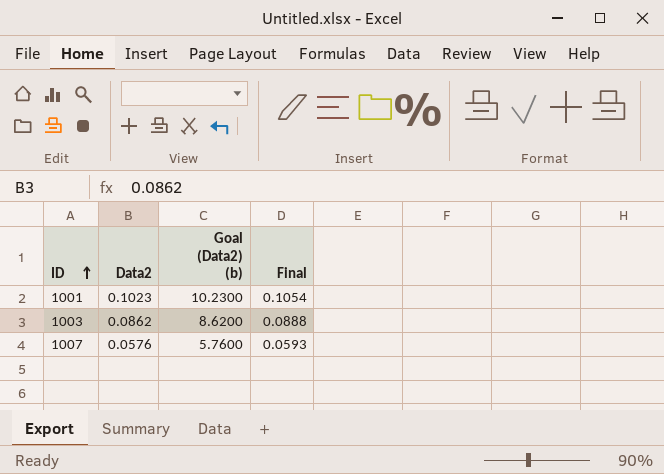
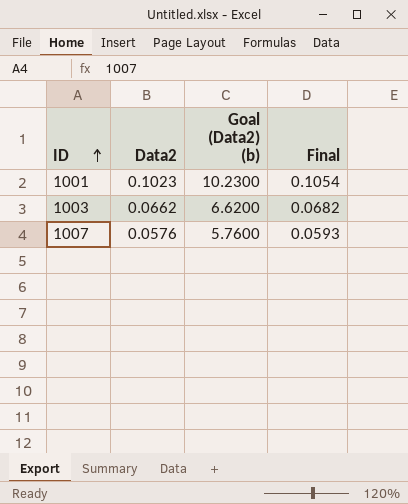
1003 | Data2: 0.0862 -> 0.0662
1003 | Goal (Data2) (b): 8.6200 -> 6.6200
1003 | Final: 0.0888 -> 0.0682

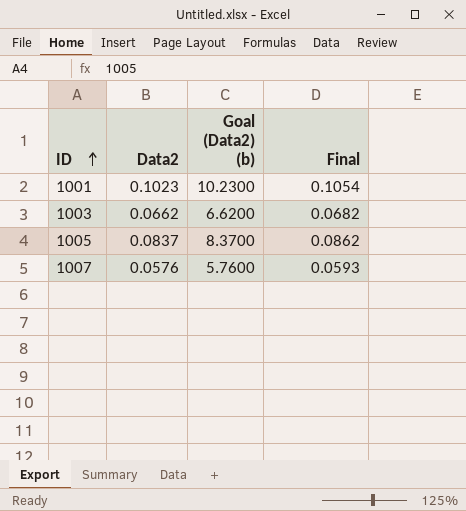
row 1005: none -> 0.0837 | 8.3700 | 0.0862

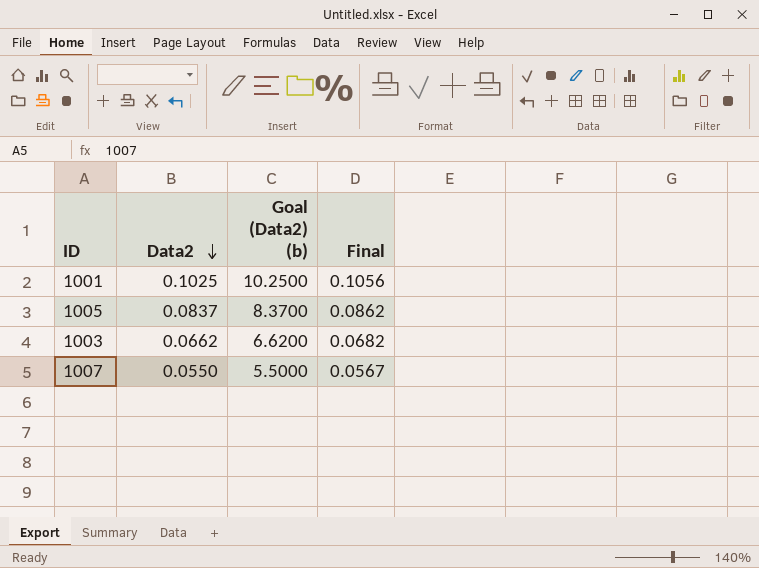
row order: ID ascending -> Data2 descending
1001 | Data2: 0.1023 -> 0.1025
1001 | Goal (Data2) (b): 10.2300 -> 10.2500
1001 | Final: 0.1054 -> 0.1056
1007 | Data2: 0.0576 -> 0.0550
1007 | Goal (Data2) (b): 5.7600 -> 5.5000
1007 | Final: 0.0593 -> 0.0567

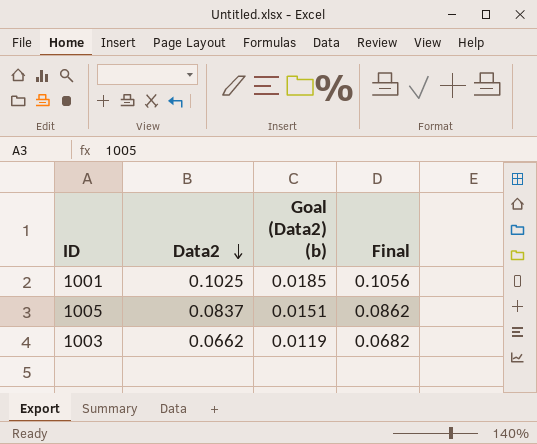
column Goal (Data2) (b) | formula: [Data2] * 100 -> [Data2] * 0.18
row 1007: 0.0550 | 5.5000 | 0.0567 -> none

